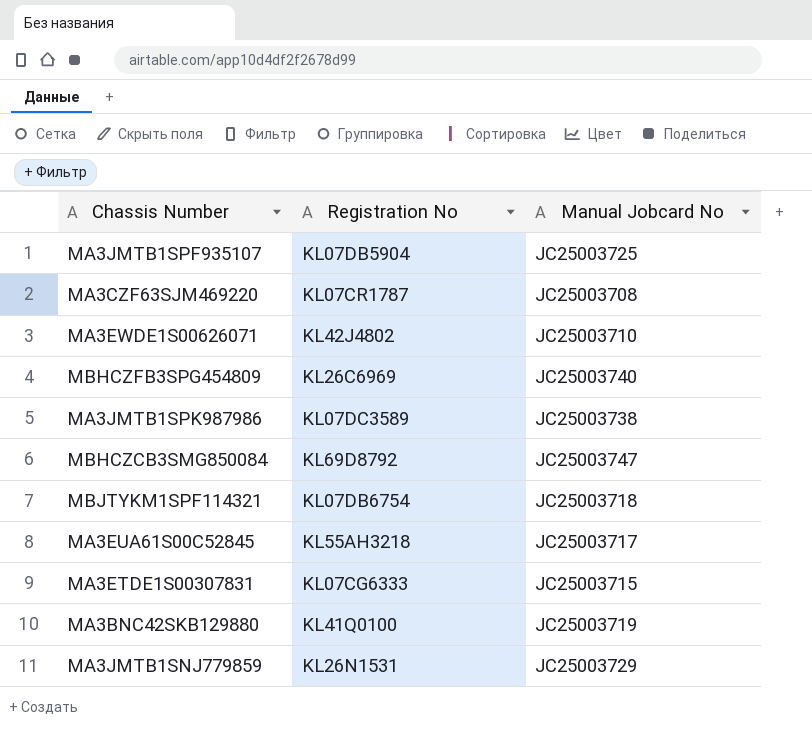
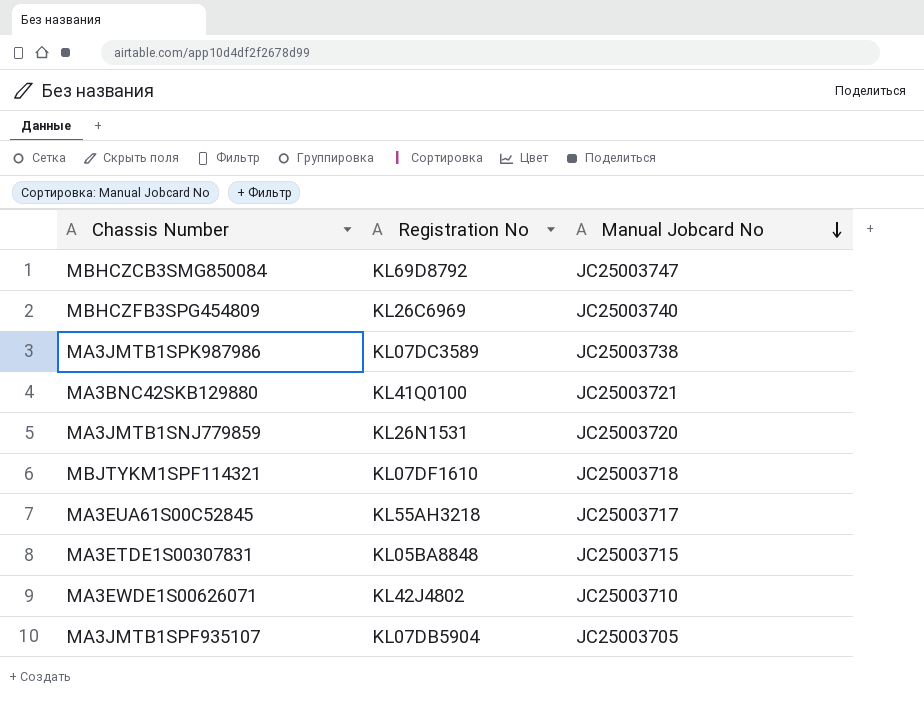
row order: none -> Manual Jobcard No descending
row MA3CZF63SJM469220: KL07CR1787 | JC25003708 -> none
MA3BNC42SKB129880 | Manual Jobcard No: JC25003719 -> JC25003721
MA3JMTB1SNJ779859 | Manual Jobcard No: JC25003729 -> JC25003720
MBJTYKM1SPF114321 | Registration No: KL07DB6754 -> KL07DF1610
MA3ETDE1S00307831 | Registration No: KL07CG6333 -> KL05BA8848
MA3JMTB1SPF935107 | Manual Jobcard No: JC25003725 -> JC25003705

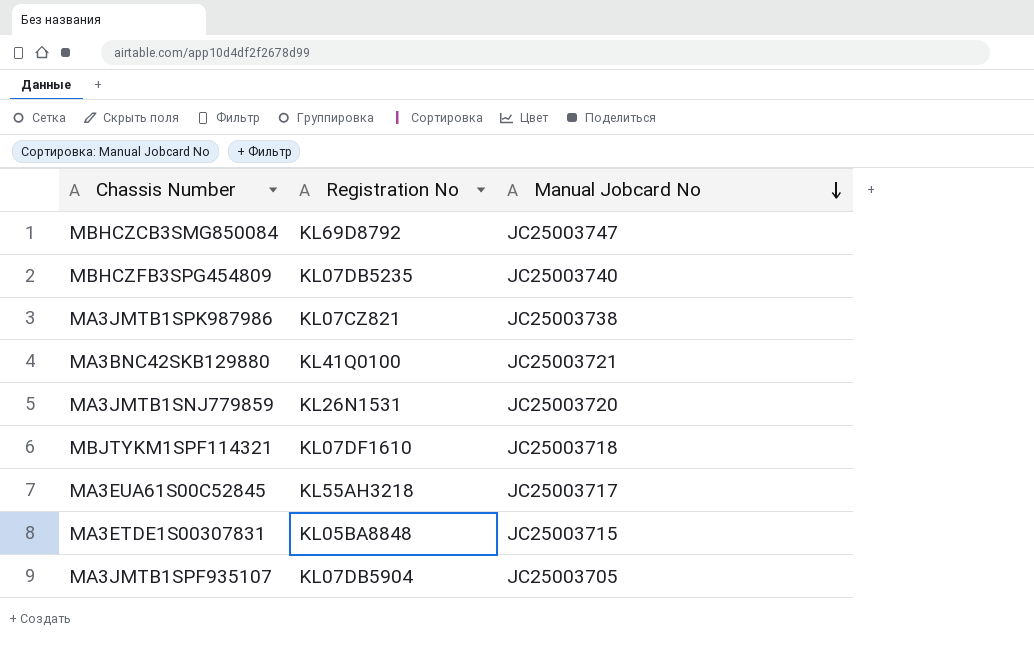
row MA3EWDE1S00626071: KL42J4802 | JC25003710 -> none
MBHCZFB3SPG454809 | Registration No: KL26C6969 -> KL07DB5235
MA3JMTB1SPK987986 | Registration No: KL07DC3589 -> KL07CZ821

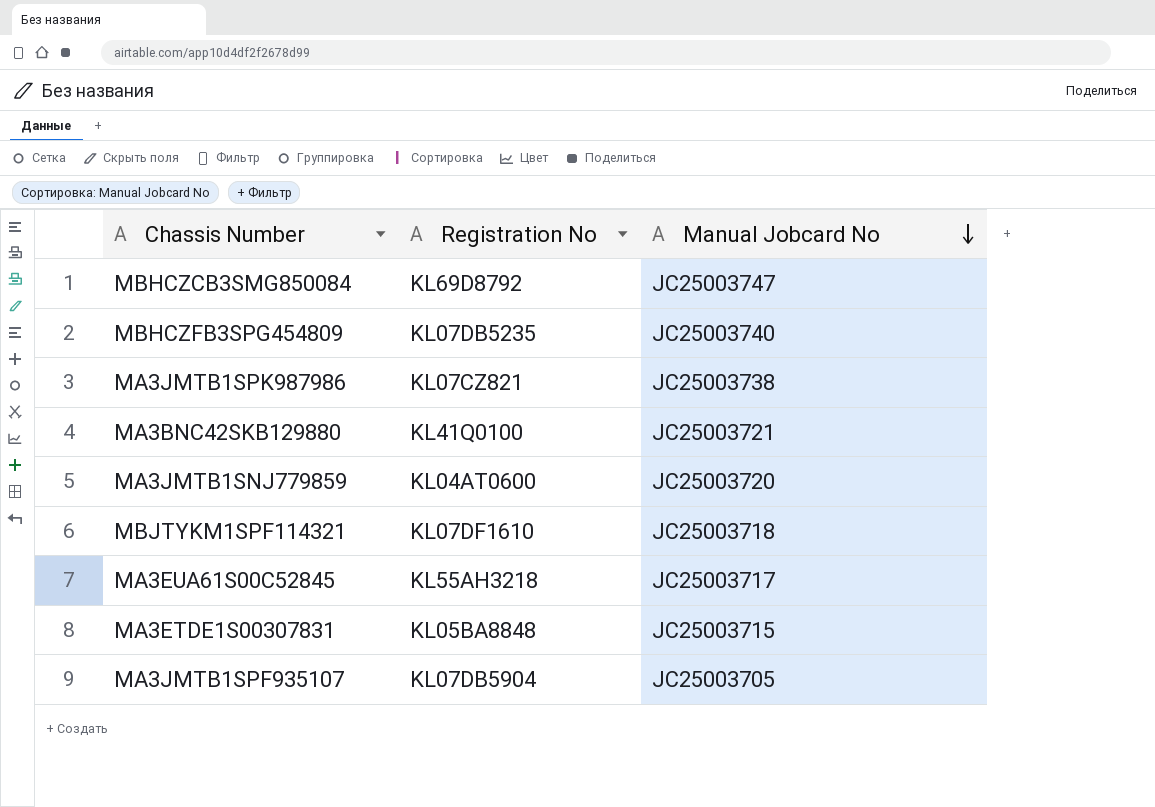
MA3JMTB1SNJ779859 | Registration No: KL26N1531 -> KL04AT0600

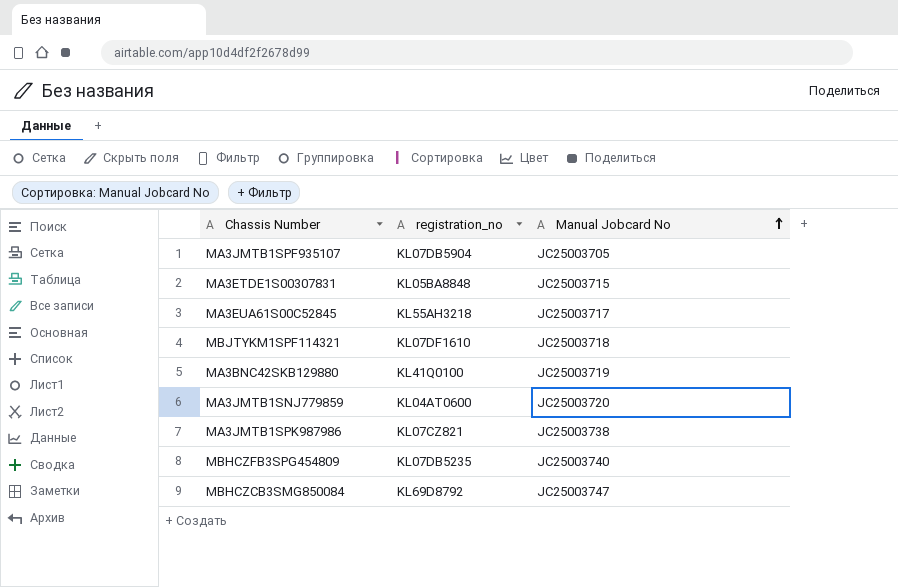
row order: Manual Jobcard No descending -> Manual Jobcard No ascending
column name: Registration No -> registration_no
MA3BNC42SKB129880 | Manual Jobcard No: JC25003721 -> JC25003719

